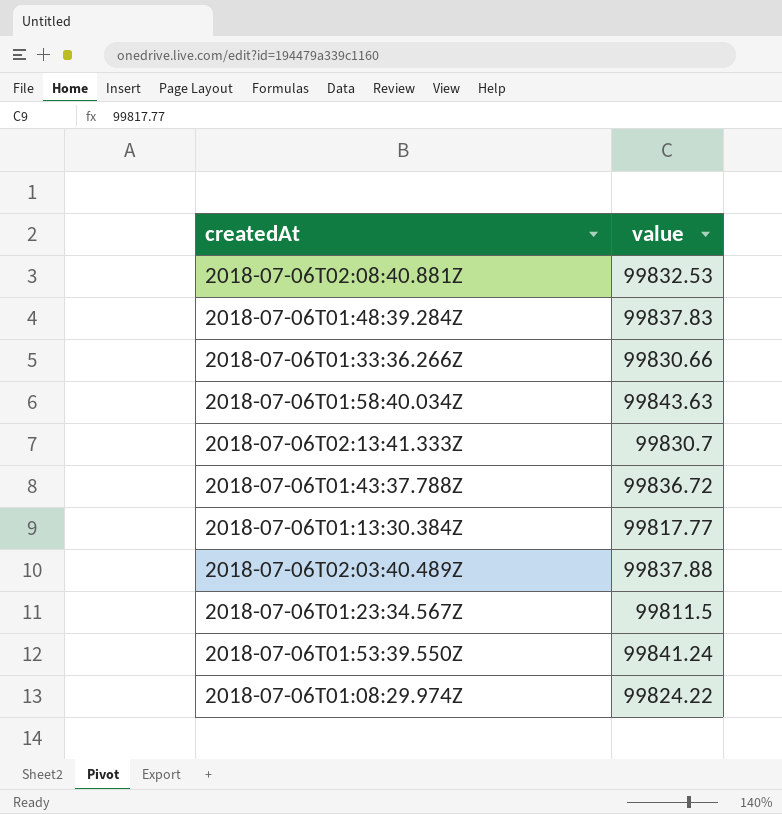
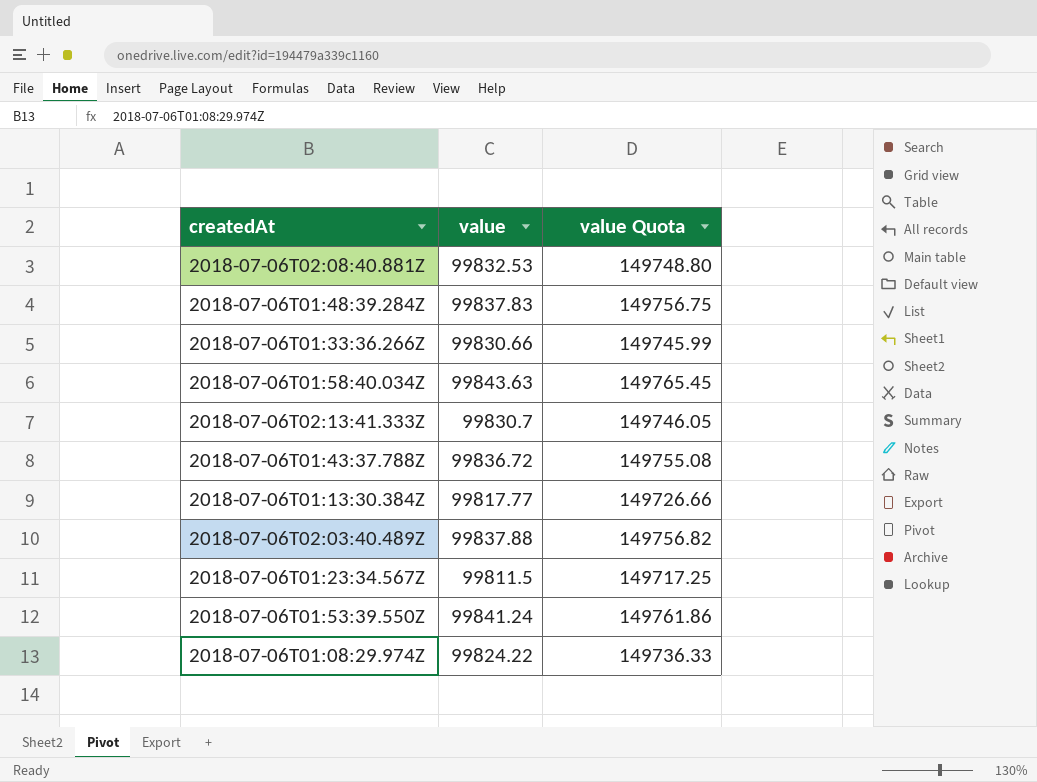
column value Quota | formula: none -> [value] * 1.5

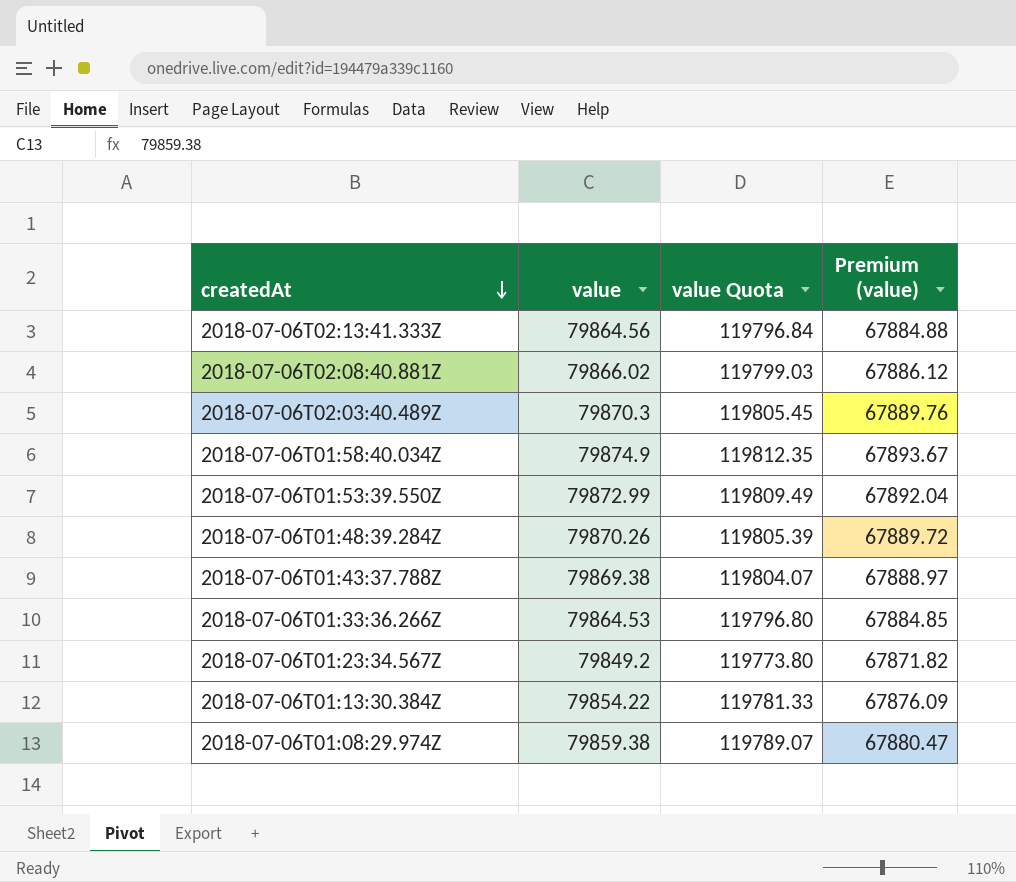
row order: none -> createdAt descending
column Premium (value) | formula: none -> [value] * 0.85
2018-07-06T02:13:41.333Z | value: 99830.7 -> 79864.56
2018-07-06T02:13:41.333Z | value Quota: 149746.05 -> 119796.84
2018-07-06T02:08:40.881Z | value: 99832.53 -> 79866.02
2018-07-06T02:08:40.881Z | value Quota: 149748.80 -> 119799.03
2018-07-06T02:03:40.489Z | value: 99837.88 -> 79870.3
2018-07-06T02:03:40.489Z | value Quota: 149756.82 -> 119805.45
2018-07-06T01:58:40.034Z | value: 99843.63 -> 79874.9
2018-07-06T01:58:40.034Z | value Quota: 149765.45 -> 119812.35
2018-07-06T01:53:39.550Z | value: 99841.24 -> 79872.99
2018-07-06T01:53:39.550Z | value Quota: 149761.86 -> 119809.49
2018-07-06T01:48:39.284Z | value: 99837.83 -> 79870.26
2018-07-06T01:48:39.284Z | value Quota: 149756.75 -> 119805.39
2018-07-06T01:43:37.788Z | value: 99836.72 -> 79869.38
2018-07-06T01:43:37.788Z | value Quota: 149755.08 -> 119804.07
2018-07-06T01:33:36.266Z | value: 99830.66 -> 79864.53
2018-07-06T01:33:36.266Z | value Quota: 149745.99 -> 119796.80
2018-07-06T01:23:34.567Z | value: 99811.5 -> 79849.2
2018-07-06T01:23:34.567Z | value Quota: 149717.25 -> 119773.80
2018-07-06T01:13:30.384Z | value: 99817.77 -> 79854.22
2018-07-06T01:13:30.384Z | value Quota: 149726.66 -> 119781.33
2018-07-06T01:08:29.974Z | value: 99824.22 -> 79859.38
2018-07-06T01:08:29.974Z | value Quota: 149736.33 -> 119789.07

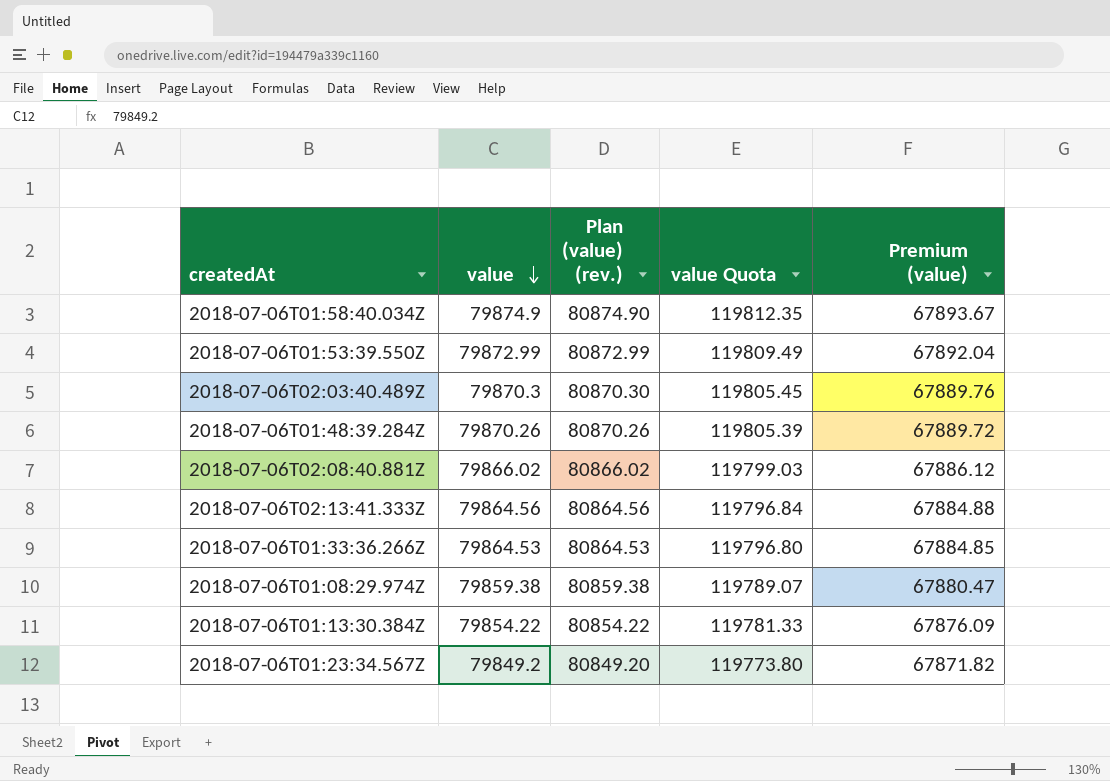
row order: createdAt descending -> value descending
column Plan (value) (rev.) | formula: none -> [value] + 1000
row 2018-07-06T01:43:37.788Z: 79869.38 | 119804.07 | 67888.97 -> none

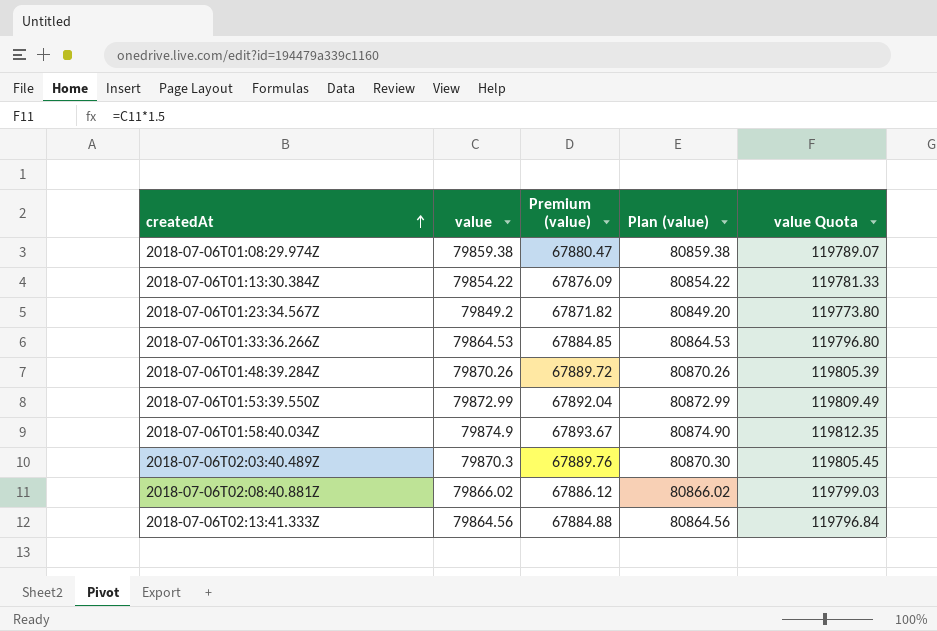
row order: value descending -> createdAt ascending
column Premium (value) | position: 5 -> 3
column name: Plan (value) (rev.) -> Plan (value)

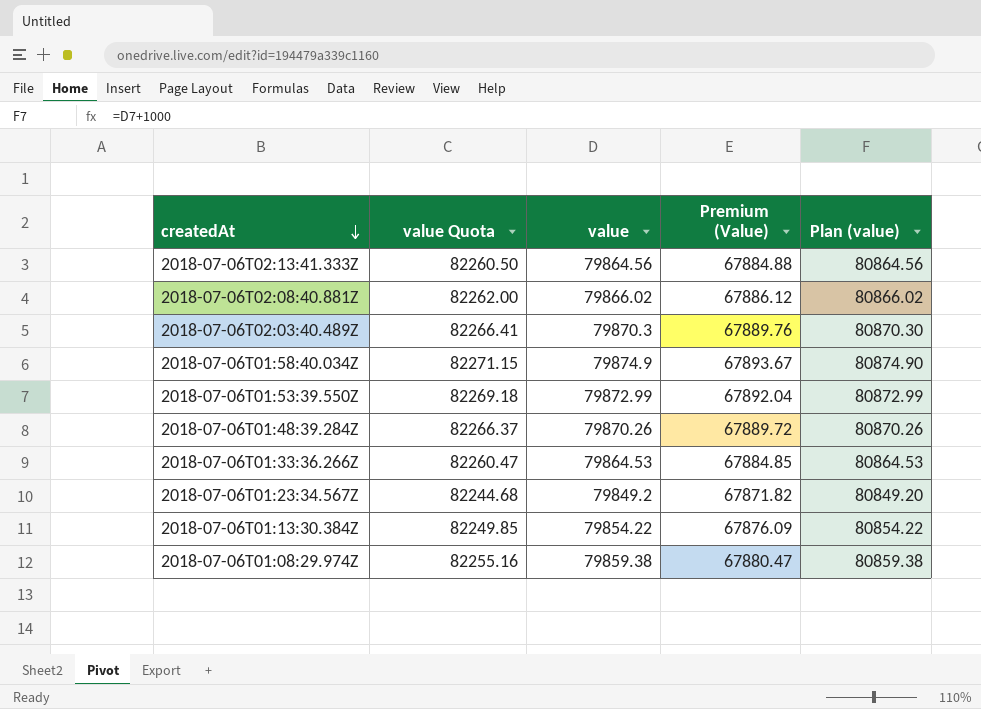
row order: createdAt ascending -> createdAt descending
column value Quota | formula: [value] * 1.5 -> [value] * 1.03
column value Quota | position: 5 -> 2
column name: Premium (value) -> Premium (Value)

